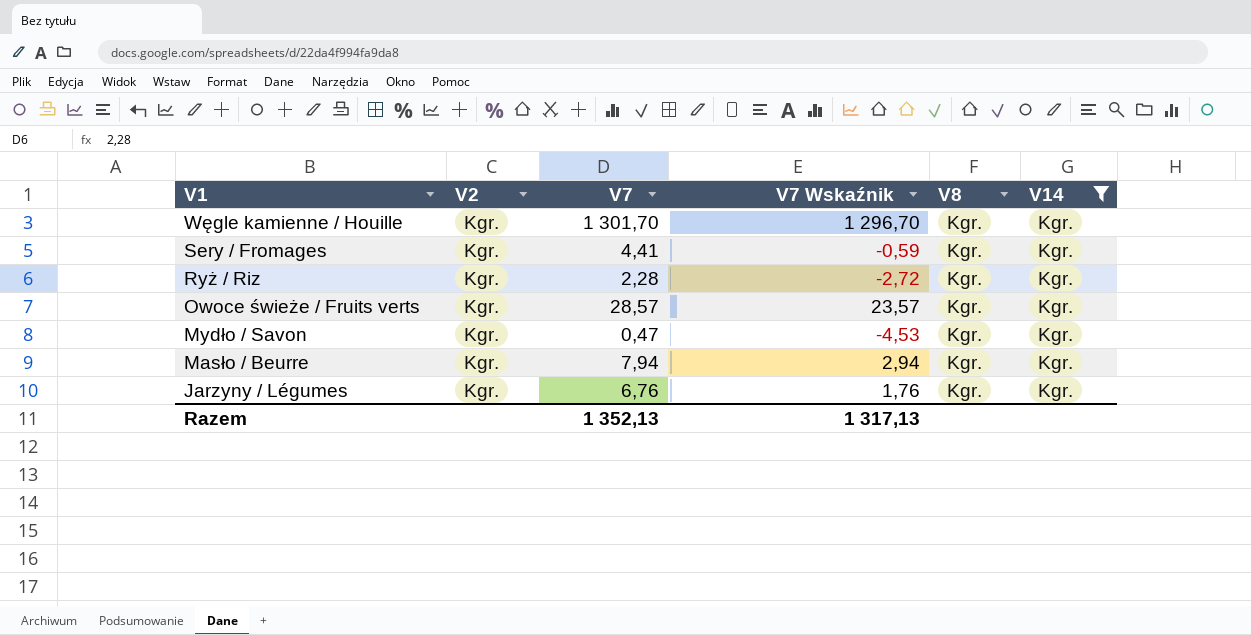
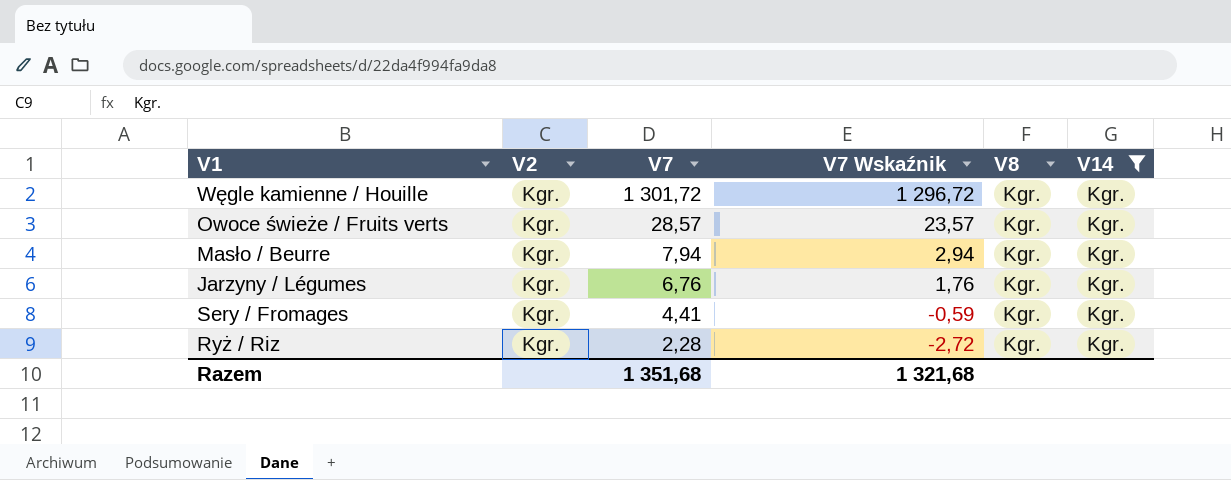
row order: V1 descending -> V7 descending
row Mydło / Savon: Kgr. | 0,47 | -4,53 | Kgr. | Kgr. -> none
Węgle kamienne / Houille | V7: 1 301,70 -> 1 301,72
Węgle kamienne / Houille | V7 Wskaźnik: 1 296,70 -> 1 296,72
Razem | V7: 1 352,13 -> 1 351,68
Razem | V7 Wskaźnik: 1 317,13 -> 1 321,68

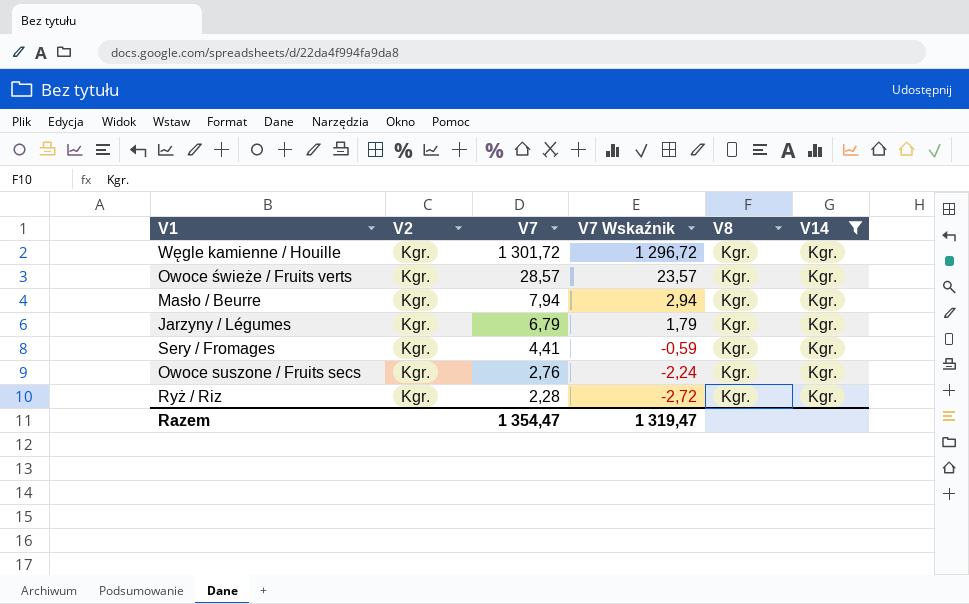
Jarzyny / Légumes | V7: 6,76 -> 6,79
Jarzyny / Légumes | V7 Wskaźnik: 1,76 -> 1,79
row Owoce suszone / Fruits secs: none -> Kgr. | 2,76 | -2,24 | Kgr. | Kgr.
Razem | V7: 1 351,68 -> 1 354,47
Razem | V7 Wskaźnik: 1 321,68 -> 1 319,47

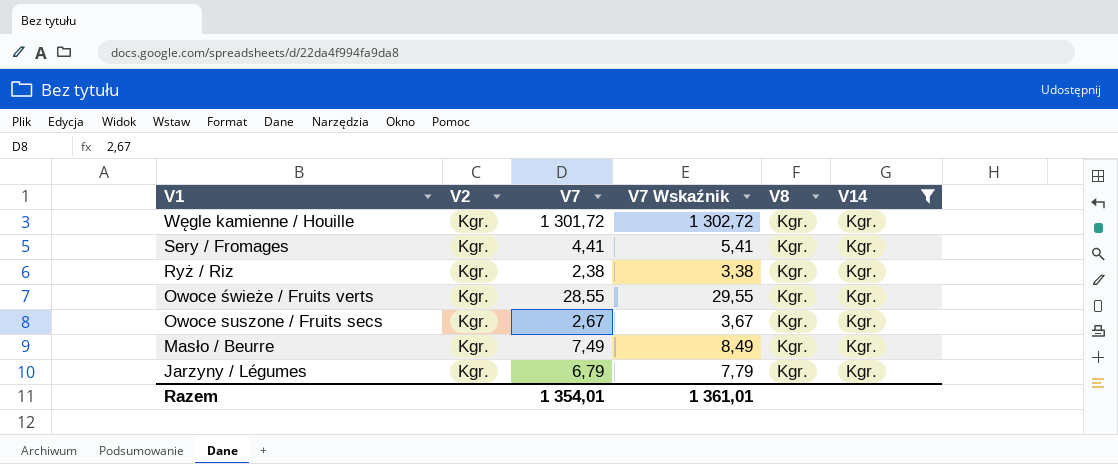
row order: V7 descending -> V1 descending
column V7 Wskaźnik | formula: [V7] - 5 -> [V7] + 1
Ryż / Riz | V7: 2,28 -> 2,38
Owoce świeże / Fruits verts | V7: 28,57 -> 28,55
Owoce suszone / Fruits secs | V7: 2,76 -> 2,67
Masło / Beurre | V7: 7,94 -> 7,49
Razem | V7: 1 354,47 -> 1 354,01
Razem | V7 Wskaźnik: 1 319,47 -> 1 361,01

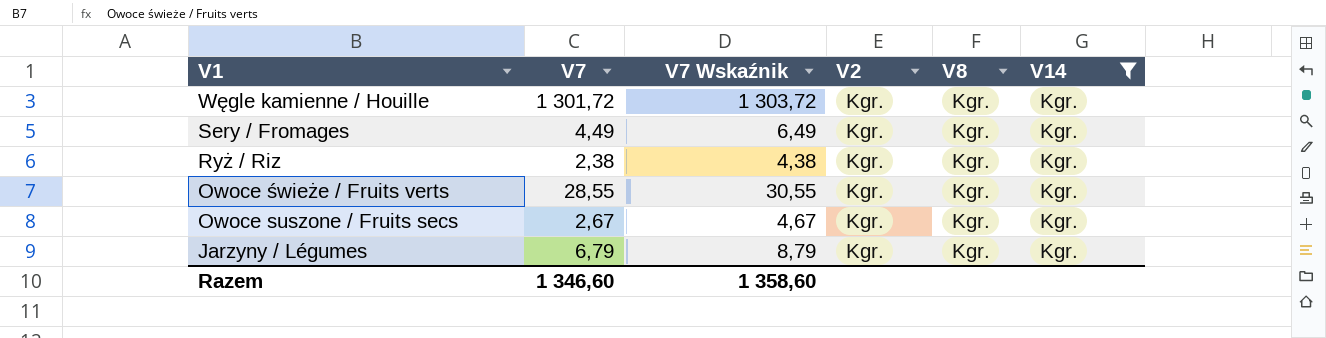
column V7 Wskaźnik | formula: [V7] + 1 -> [V7] + 2
column V2 | position: 2 -> 4
row Masło / Beurre: Kgr. | 7,49 | 8,49 | Kgr. | Kgr. -> none
Sery / Fromages | V7: 4,41 -> 4,49
Razem | V7: 1 354,01 -> 1 346,60
Razem | V7 Wskaźnik: 1 361,01 -> 1 358,60

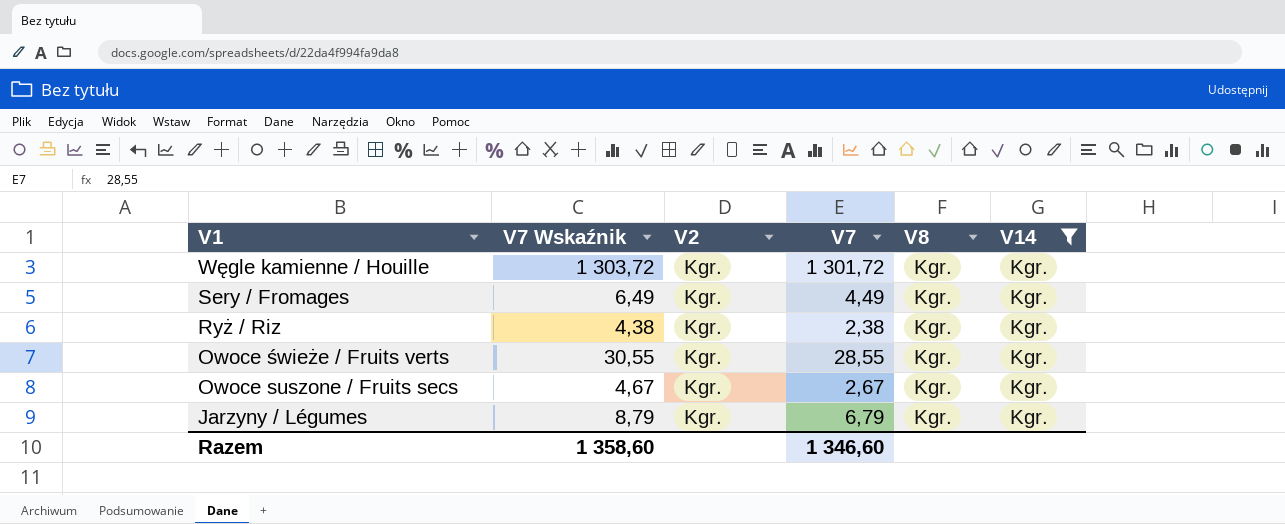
column V7 | position: 2 -> 4

